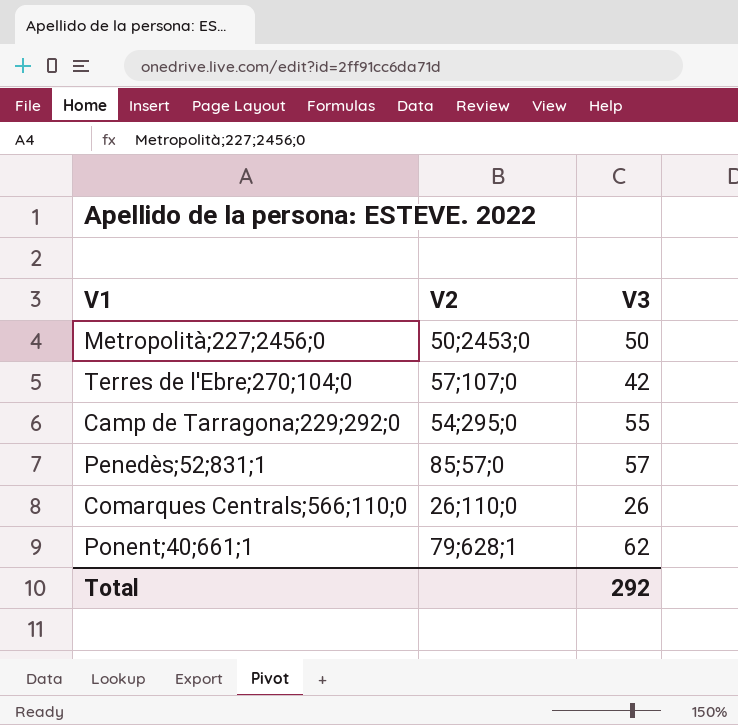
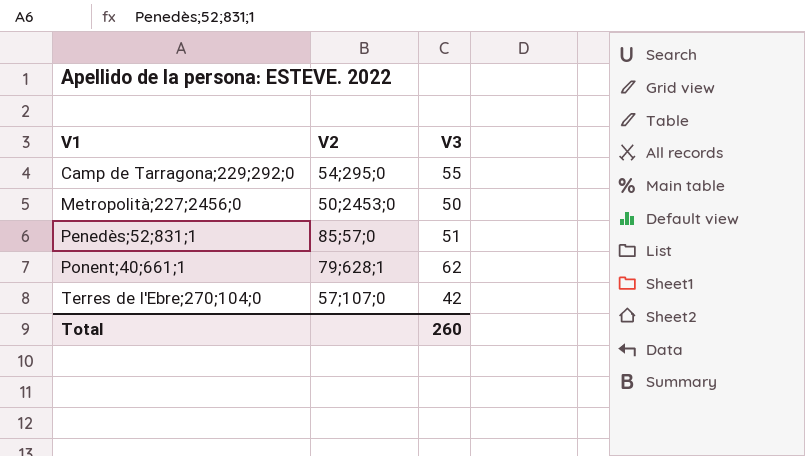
row order: none -> V1 ascending
row Comarques Centrals;566;110;0: 26;110;0 | 26 -> none
Penedès;52;831;1 | V3: 57 -> 51
Total | V3: 292 -> 260

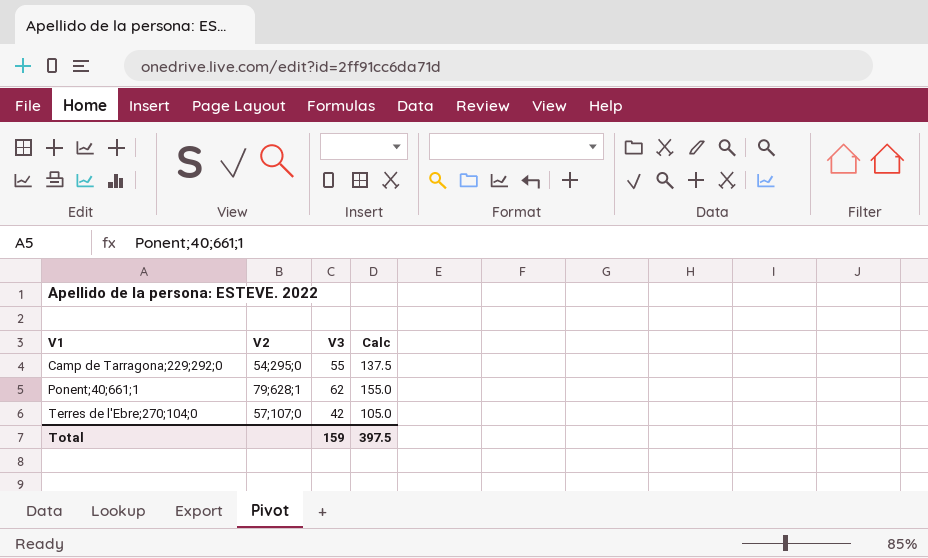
column Calc | formula: none -> [V3] * 2.5
row Metropolità;227;2456;0: 50;2453;0 | 50 -> none
row Penedès;52;831;1: 85;57;0 | 51 -> none
Total | V3: 260 -> 159

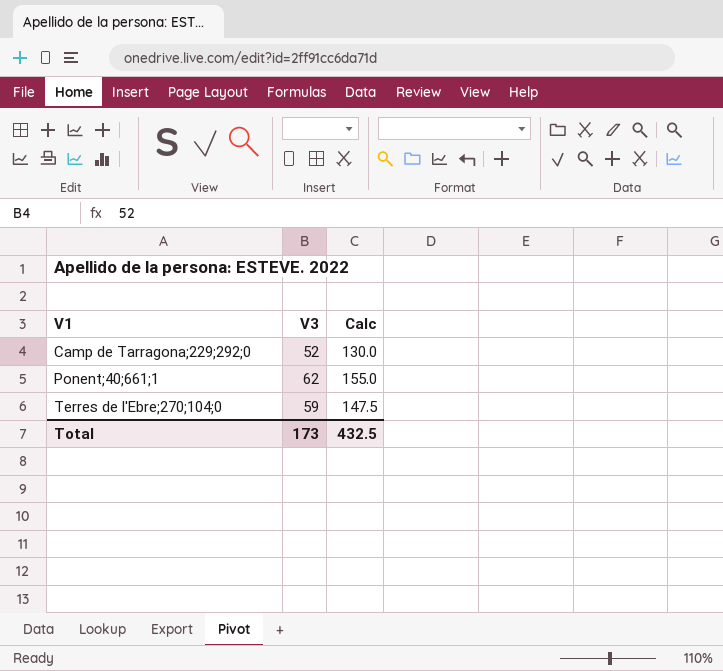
column V2 | position: 2 -> none
Camp de Tarragona;229;292;0 | V3: 55 -> 52
Camp de Tarragona;229;292;0 | Calc: 137.5 -> 130.0
Terres de l'Ebre;270;104;0 | V3: 42 -> 59
Terres de l'Ebre;270;104;0 | Calc: 105.0 -> 147.5
Total | V3: 159 -> 173
Total | Calc: 397.5 -> 432.5

